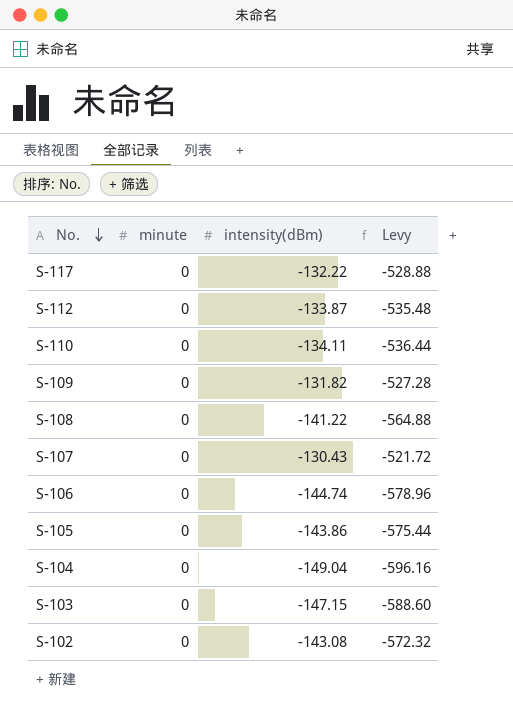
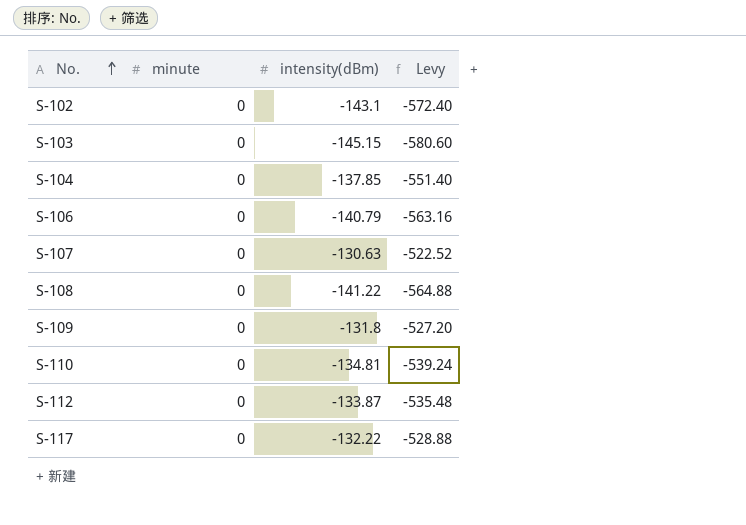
row order: No. descending -> No. ascending
row S-105: 0 | -143.86 | -575.44 -> none
S-102 | intensity(dBm): -143.08 -> -143.1
S-102 | Levy: -572.32 -> -572.40
S-103 | intensity(dBm): -147.15 -> -145.15
S-103 | Levy: -588.60 -> -580.60
S-104 | intensity(dBm): -149.04 -> -137.85
S-104 | Levy: -596.16 -> -551.40
S-106 | intensity(dBm): -144.74 -> -140.79
S-106 | Levy: -578.96 -> -563.16
S-107 | intensity(dBm): -130.43 -> -130.63
S-107 | Levy: -521.72 -> -522.52
S-109 | intensity(dBm): -131.82 -> -131.8
S-109 | Levy: -527.28 -> -527.20
S-110 | intensity(dBm): -134.11 -> -134.81
S-110 | Levy: -536.44 -> -539.24

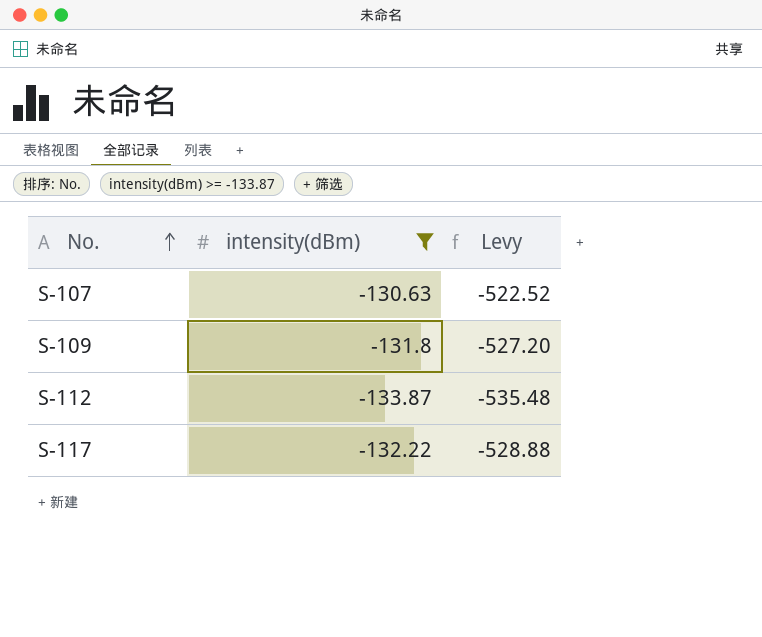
filter: none -> intensity(dBm) >= -133.87
column minute | position: 2 -> none

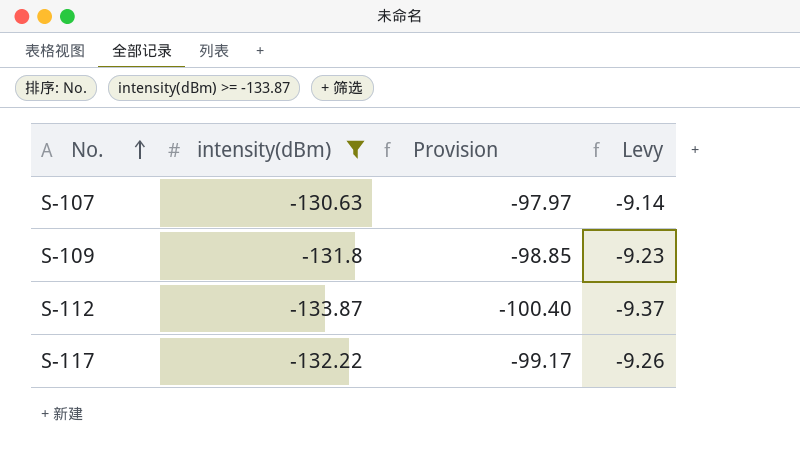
column Provision | formula: none -> [intensity(dBm)] * 0.75
column Levy | formula: [intensity(dBm)] * 4 -> [intensity(dBm)] * 0.07

